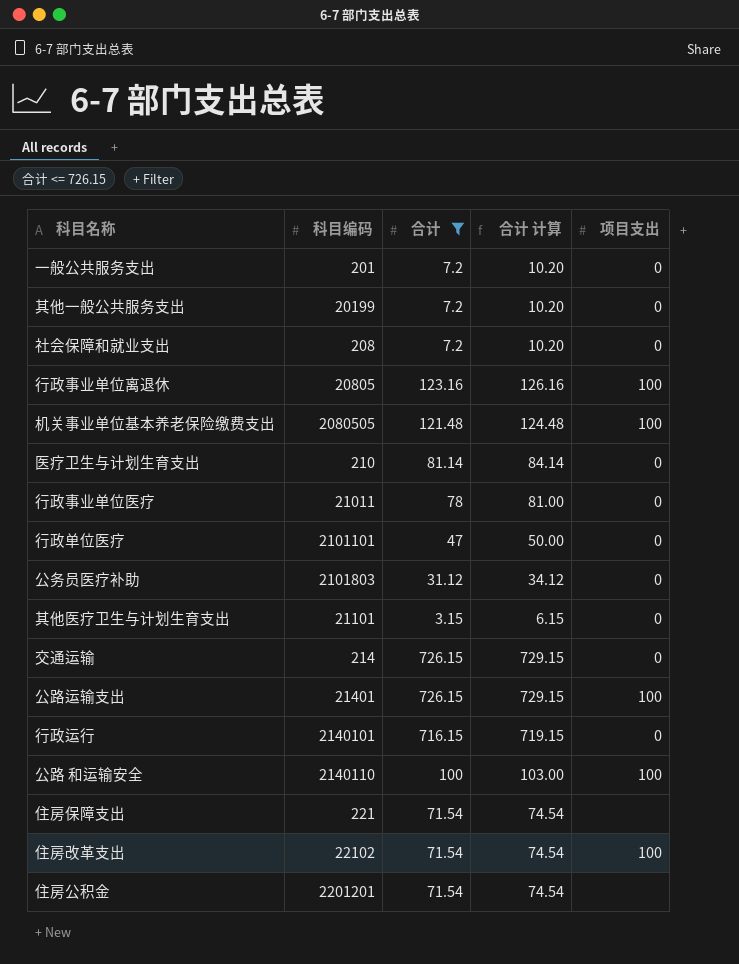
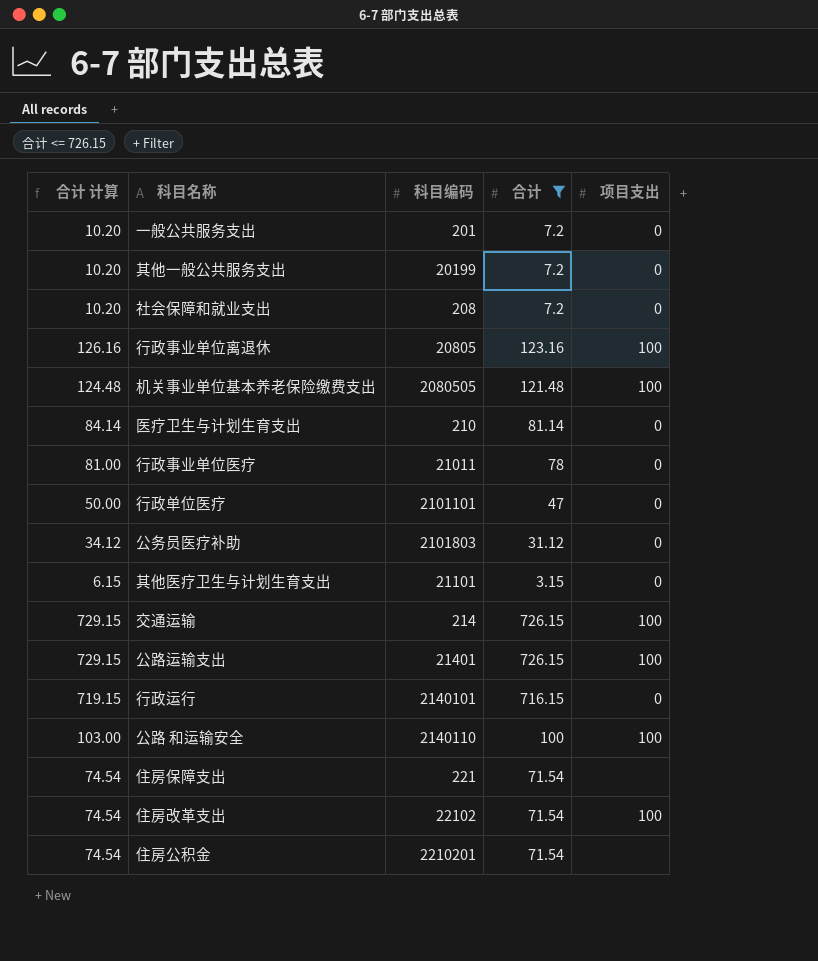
column 合计 计算 | position: 4 -> 1
交通运输 | 项目支出: 0 -> 100
住房公积金 | 科目编码: 2201201 -> 2210201

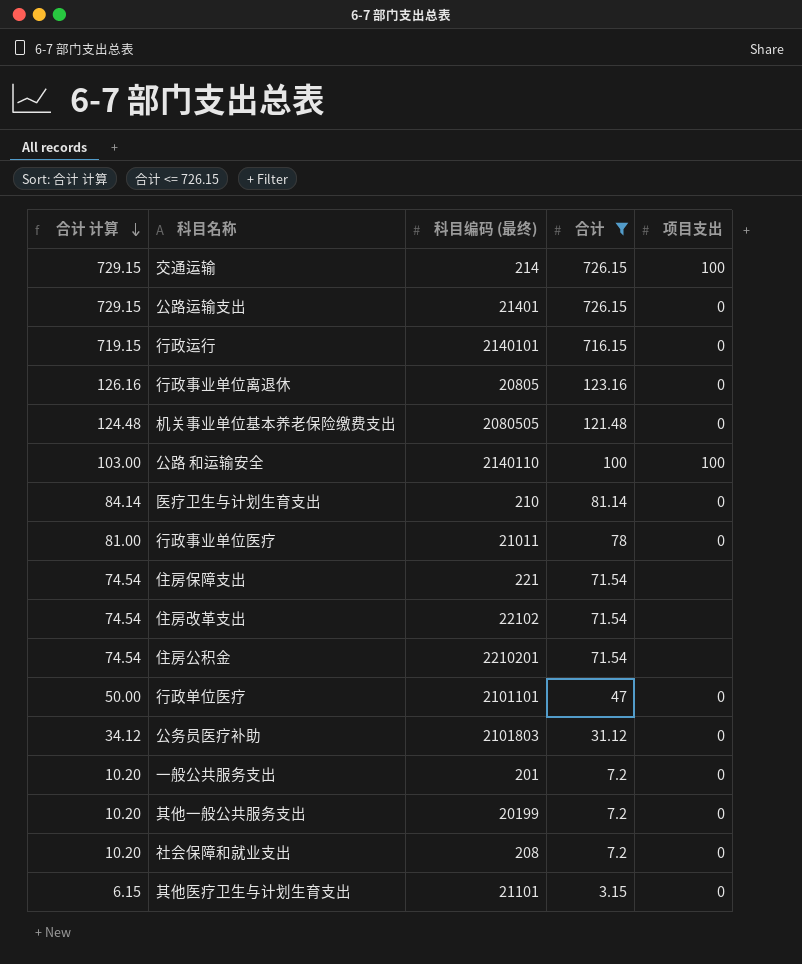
row order: none -> 合计 计算 descending
column name: 科目编码 -> 科目编码 (最终)
公路运输支出 | 项目支出: 100 -> 0
行政事业单位离退休 | 项目支出: 100 -> 0
机关事业单位基本养老保险缴费支出 | 项目支出: 100 -> 0
住房改革支出 | 项目支出: 100 -> none

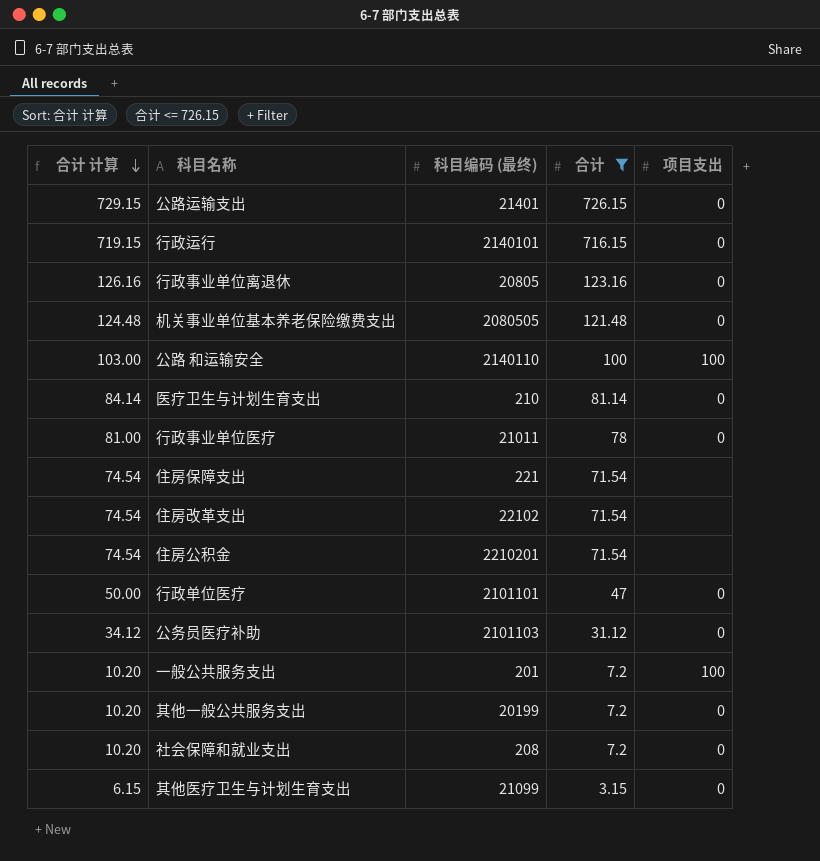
row 交通运输: 729.15 | 214 | 726.15 | 100 -> none
公务员医疗补助 | 科目编码 (最终): 2101803 -> 2101103
一般公共服务支出 | 项目支出: 0 -> 100
其他医疗卫生与计划生育支出 | 科目编码 (最终): 21101 -> 21099

